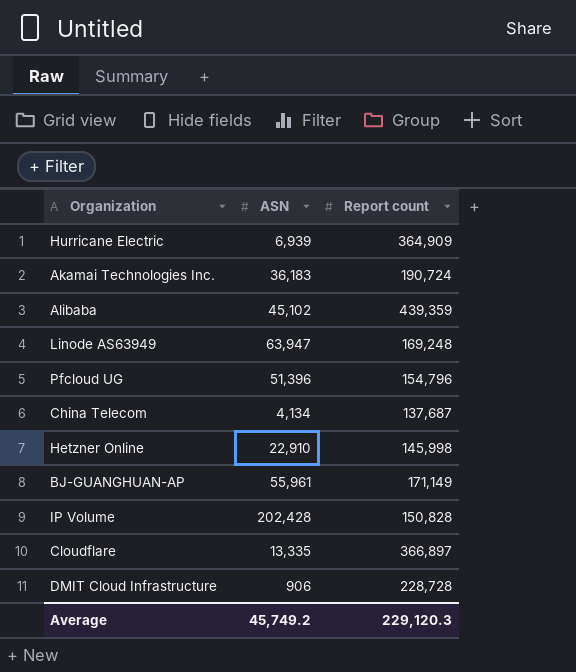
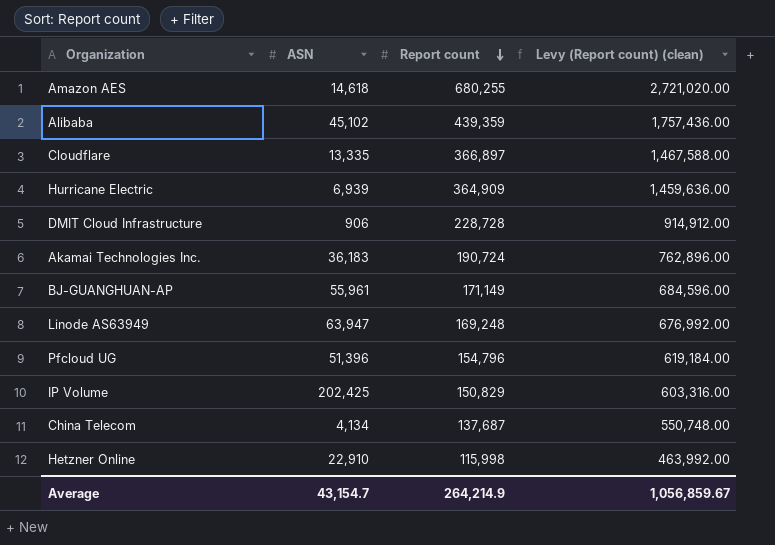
row order: none -> Report count descending
column Levy (Report count) (clean) | formula: none -> [Report count] * 4
row Amazon AES: none -> 14,618 | 680,255 | 2,721,020.00
IP Volume | ASN: 202,428 -> 202,425
IP Volume | Report count: 150,828 -> 150,829
Hetzner Online | Report count: 145,998 -> 115,998
Average | ASN: 45,749.2 -> 43,154.7
Average | Report count: 229,120.3 -> 264,214.9

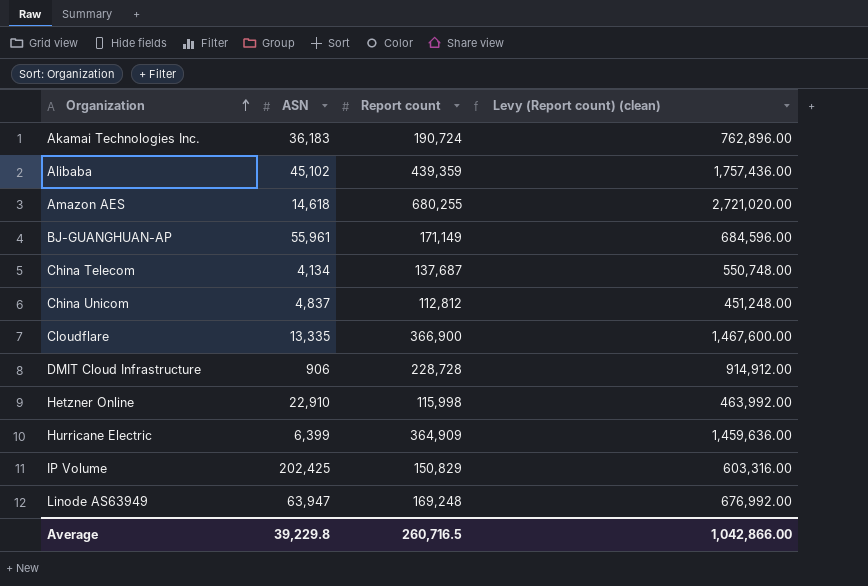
row order: Report count descending -> Organization ascending
row Pfcloud UG: 51,396 | 154,796 | 619,184.00 -> none
row China Unicom: none -> 4,837 | 112,812 | 451,248.00
Cloudflare | Report count: 366,897 -> 366,900
Cloudflare | Levy (Report count) (clean): 1,467,588.00 -> 1,467,600.00
Hurricane Electric | ASN: 6,939 -> 6,399
Average | ASN: 43,154.7 -> 39,229.8
Average | Report count: 264,214.9 -> 260,716.5
Average | Levy (Report count) (clean): 1,056,859.67 -> 1,042,866.00

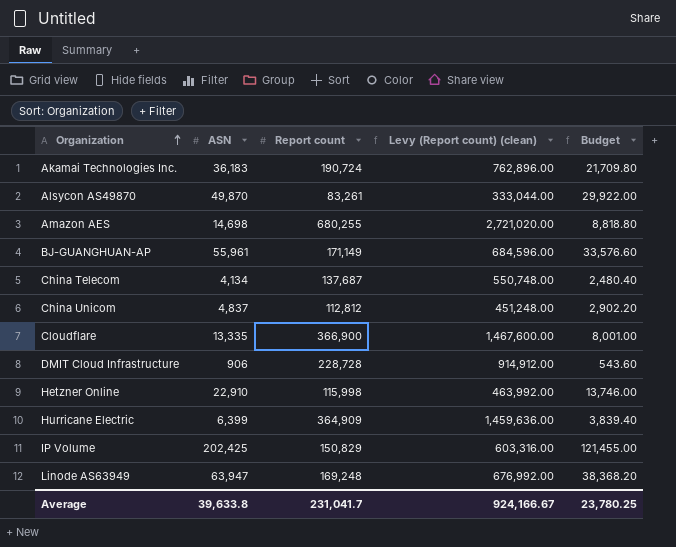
column Budget | formula: none -> [ASN] * 0.6
row Alibaba: 45,102 | 439,359 | 1,757,436.00 -> none
row Alsycon AS49870: none -> 49,870 | 83,261 | 333,044.00 | 29,922.00
Amazon AES | ASN: 14,618 -> 14,698
Average | ASN: 39,229.8 -> 39,633.8
Average | Report count: 260,716.5 -> 231,041.7
Average | Levy (Report count) (clean): 1,042,866.00 -> 924,166.67

